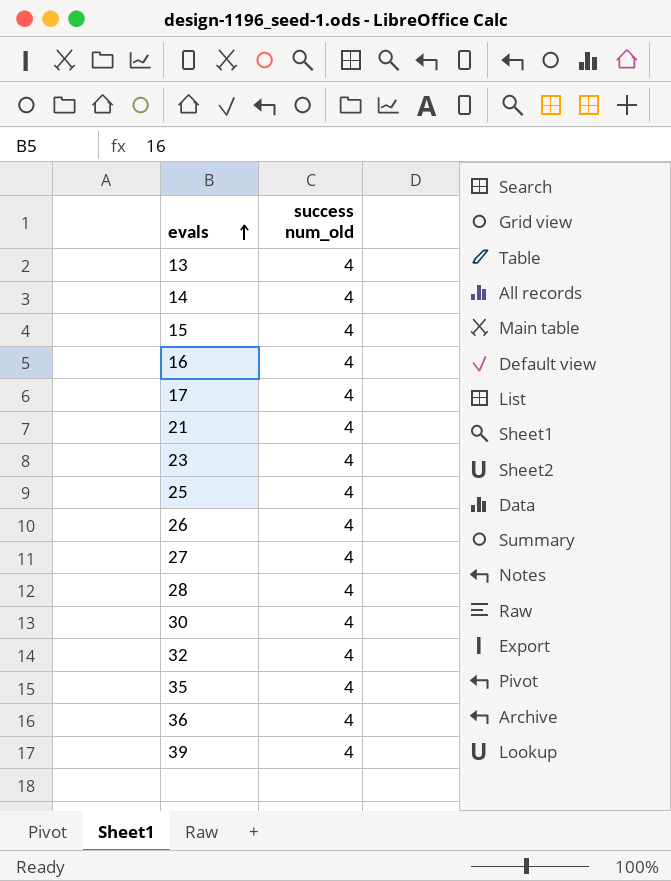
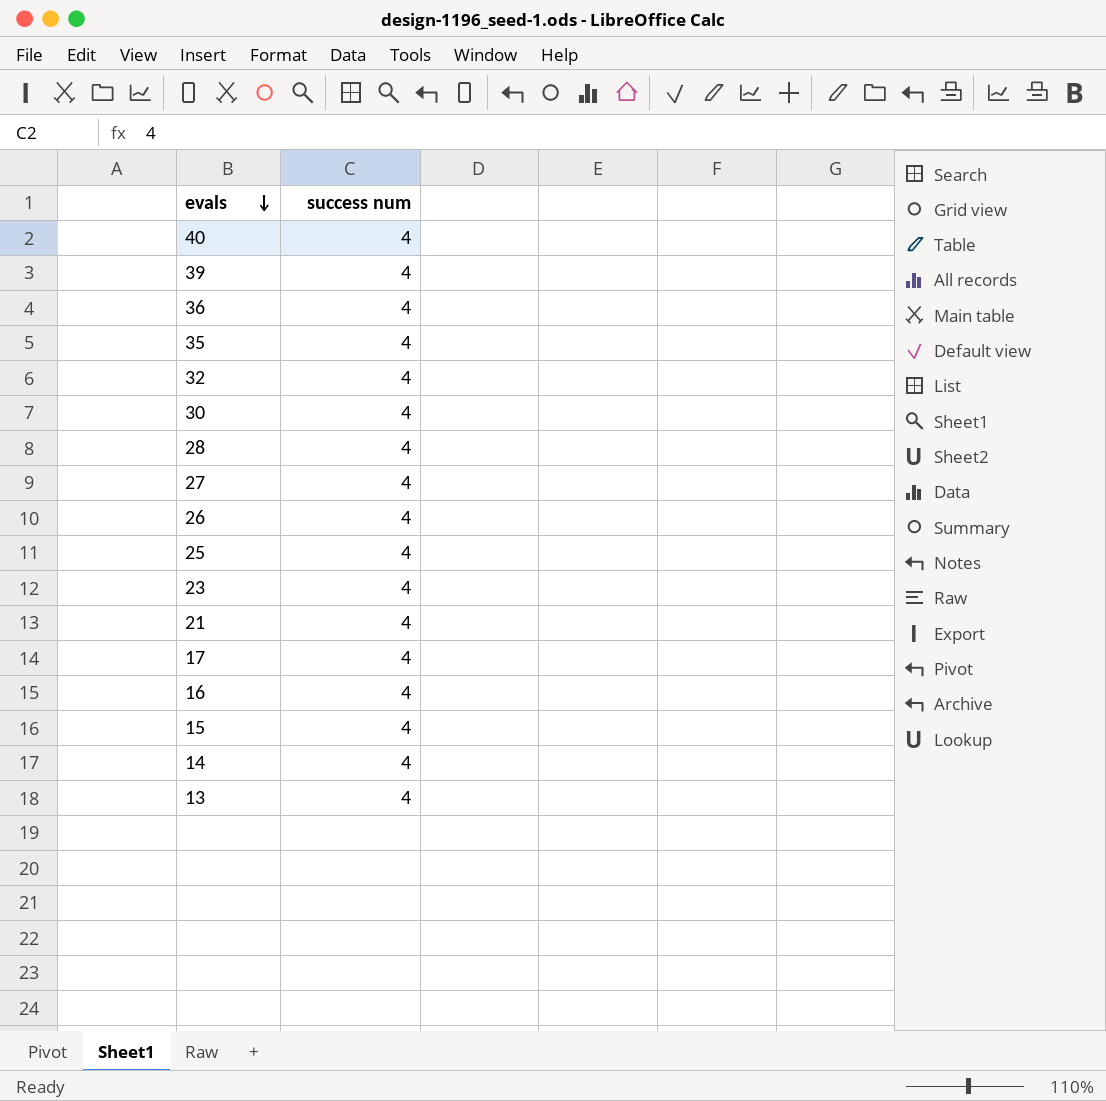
row order: evals ascending -> evals descending
column name: success num_old -> success num
row 40: none -> 4

